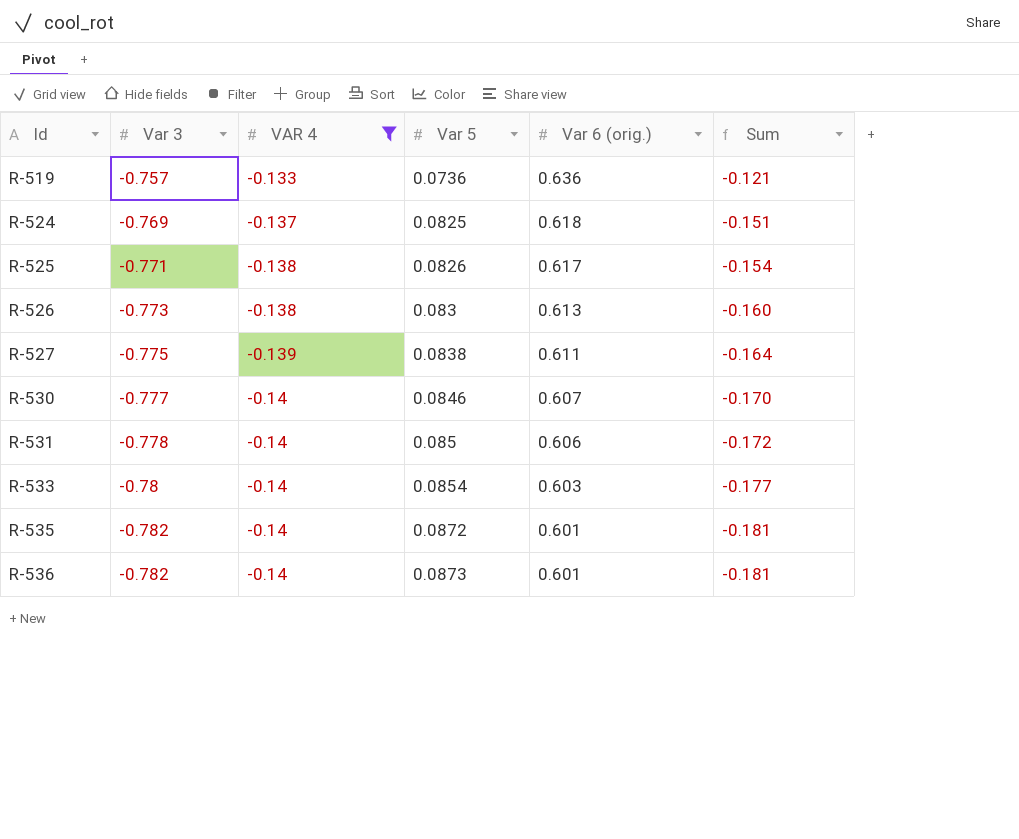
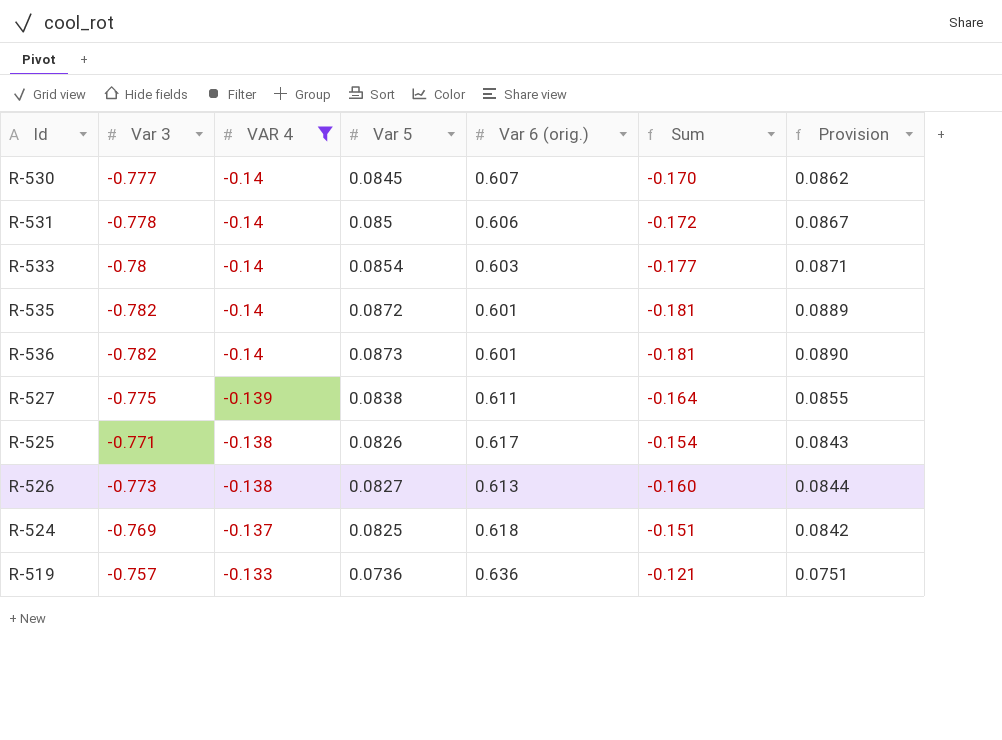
row order: Id ascending -> VAR 4 ascending
column Provision | formula: none -> [Var 5] * 1.02
R-530 | Var 5: 0.0846 -> 0.0845
R-526 | Var 5: 0.083 -> 0.0827

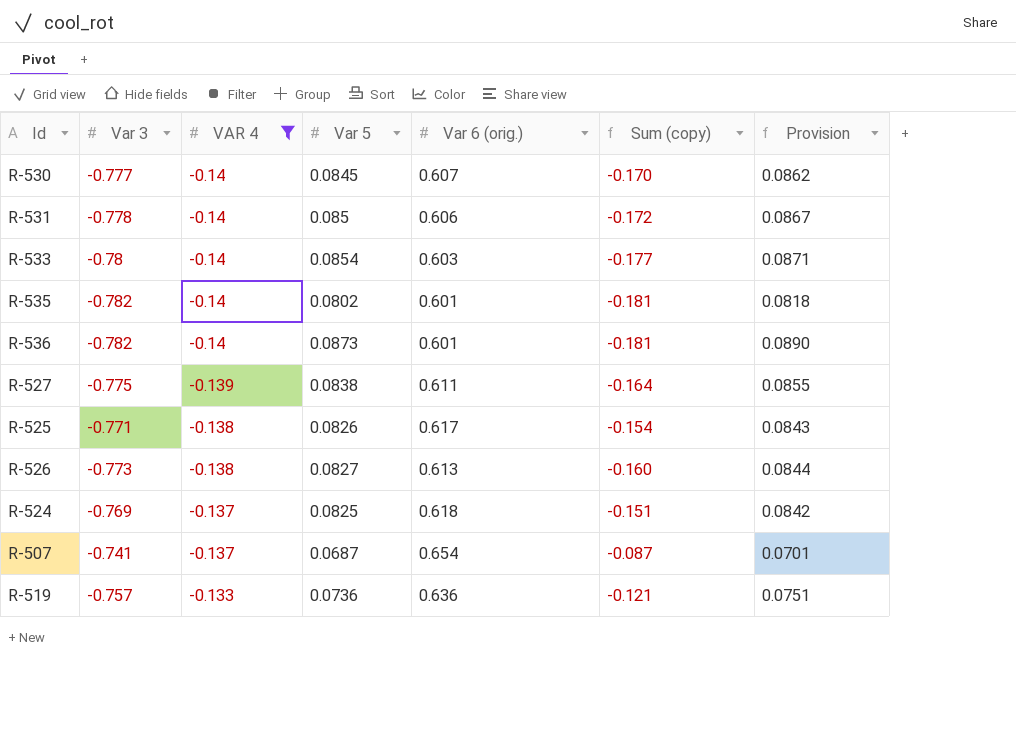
column name: Sum -> Sum (copy)
R-535 | Var 5: 0.0872 -> 0.0802
R-535 | Provision: 0.0889 -> 0.0818
row R-507: none -> -0.741 | -0.137 | 0.0687 | 0.654 | -0.087 | 0.0701

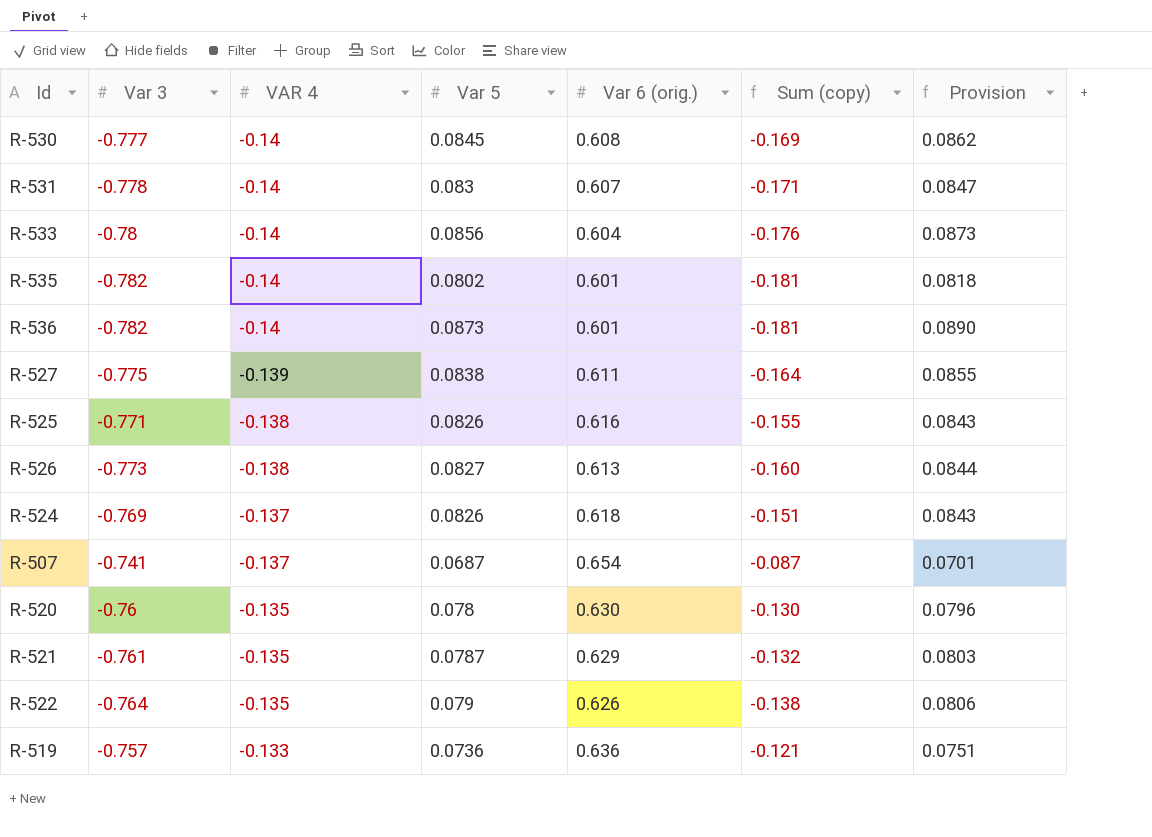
filter: VAR 4 != -0.135 -> none
R-530 | Var 6 (orig.): 0.607 -> 0.608
R-530 | Sum (copy): -0.170 -> -0.169
R-531 | Var 5: 0.085 -> 0.083
R-531 | Var 6 (orig.): 0.606 -> 0.607
R-531 | Sum (copy): -0.172 -> -0.171
R-531 | Provision: 0.0867 -> 0.0847
R-533 | Var 5: 0.0854 -> 0.0856
R-533 | Var 6 (orig.): 0.603 -> 0.604
R-533 | Sum (copy): -0.177 -> -0.176
R-533 | Provision: 0.0871 -> 0.0873
R-525 | Var 6 (orig.): 0.617 -> 0.616
R-525 | Sum (copy): -0.154 -> -0.155
R-524 | Var 5: 0.0825 -> 0.0826
R-524 | Provision: 0.0842 -> 0.0843

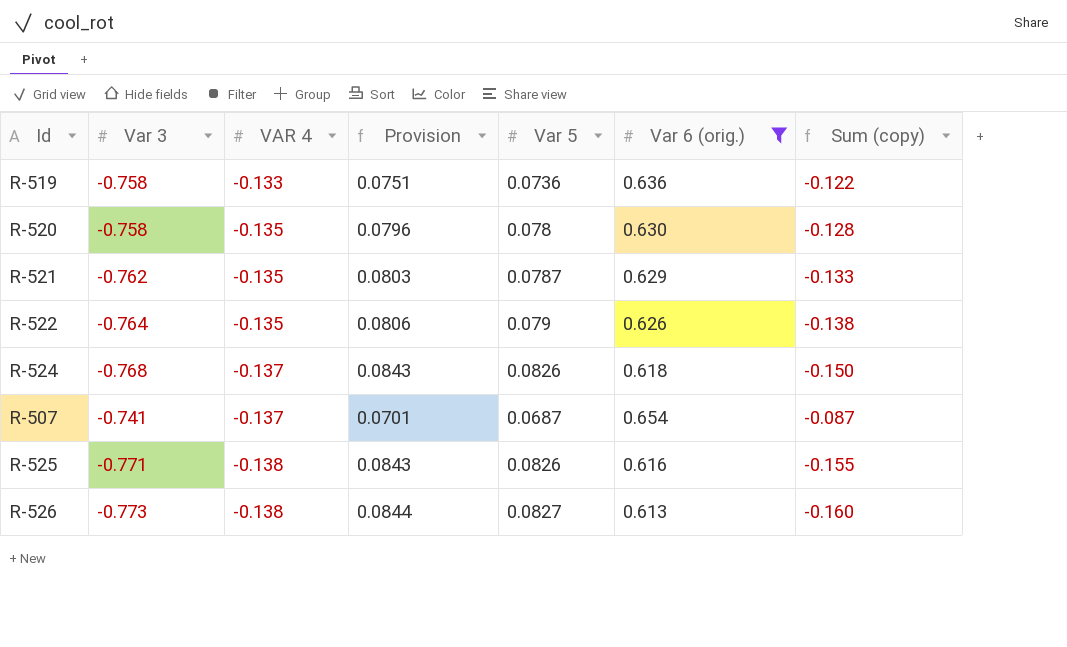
filter: none -> Var 6 (orig.) >= 0.613
row order: VAR 4 ascending -> VAR 4 descending
column Provision | position: 7 -> 4
R-519 | Var 3: -0.757 -> -0.758
R-519 | Sum (copy): -0.121 -> -0.122
R-520 | Var 3: -0.76 -> -0.758
R-520 | Sum (copy): -0.130 -> -0.128
R-521 | Var 3: -0.761 -> -0.762
R-521 | Sum (copy): -0.132 -> -0.133
R-524 | Var 3: -0.769 -> -0.768
R-524 | Sum (copy): -0.151 -> -0.150

